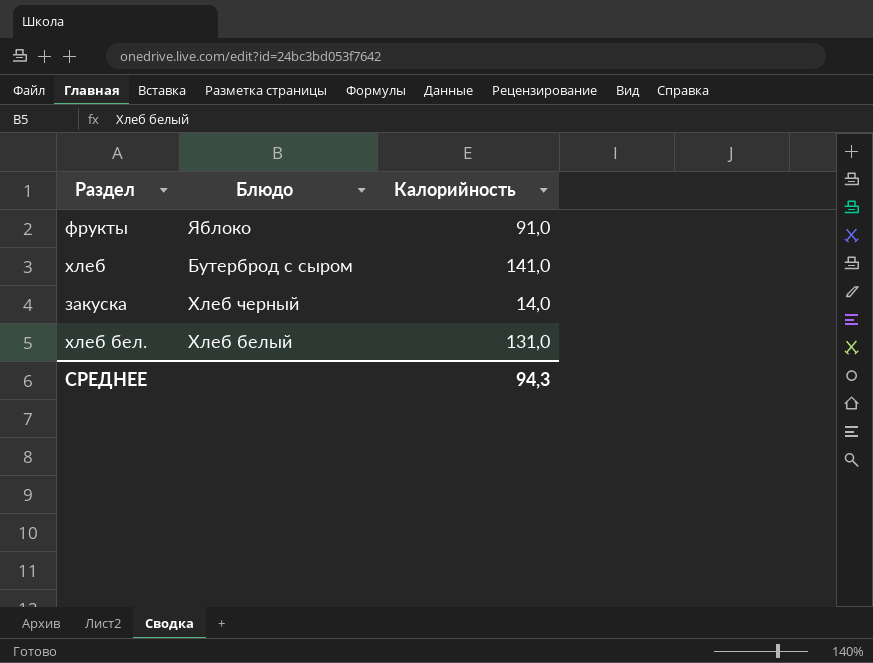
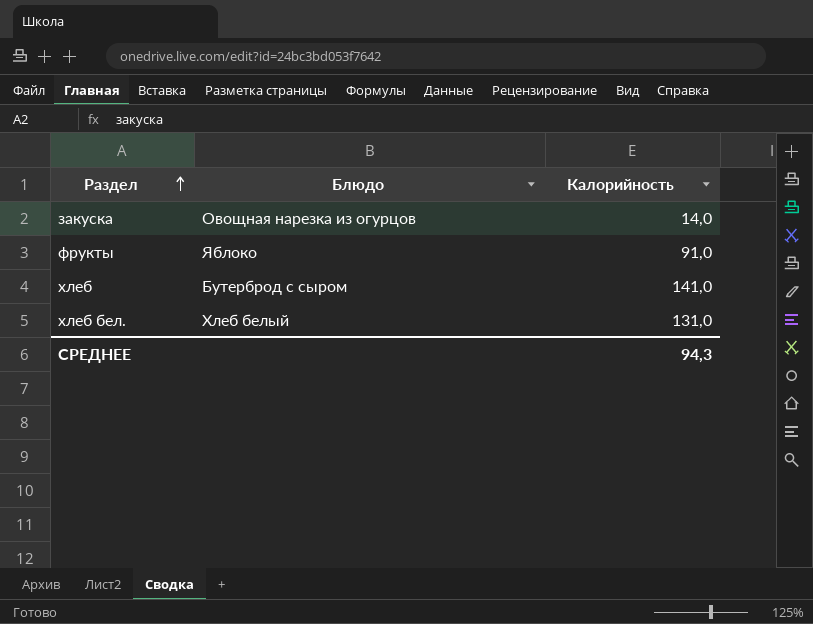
row order: none -> Раздел ascending
закуска | Блюдо: Хлеб черный -> Овощная нарезка из огурцов

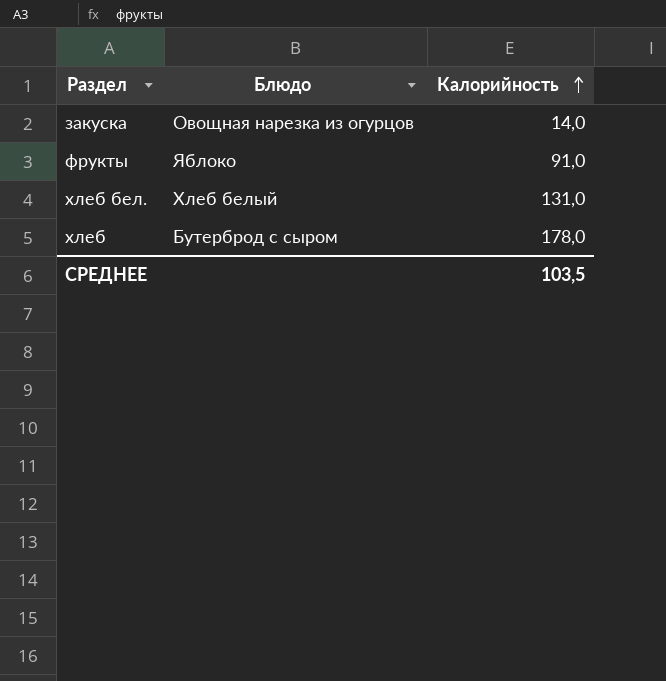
row order: Раздел ascending -> Калорийность ascending
хлеб | Калорийность: 141,0 -> 178,0
СРЕДНЕЕ | Калорийность: 94,3 -> 103,5

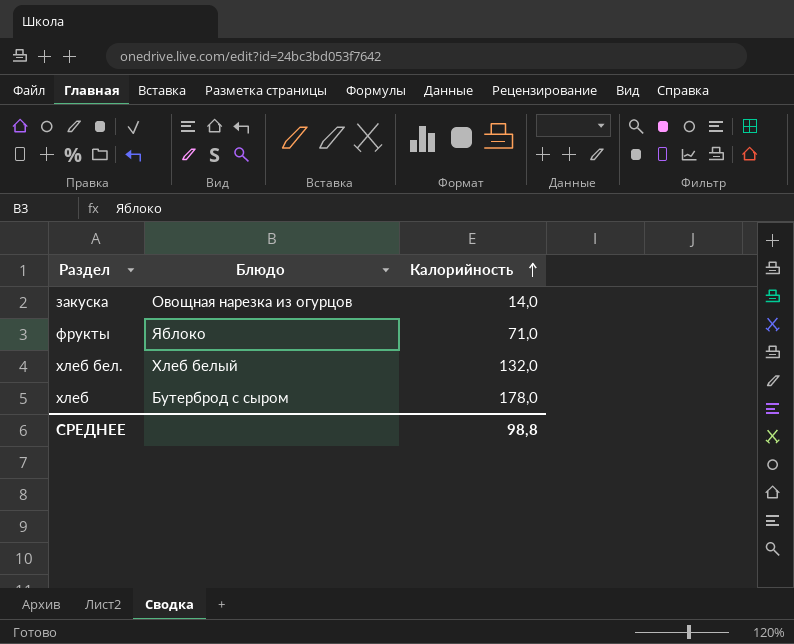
фрукты | Калорийность: 91,0 -> 71,0
хлеб бел. | Калорийность: 131,0 -> 132,0
СРЕДНЕЕ | Калорийность: 103,5 -> 98,8

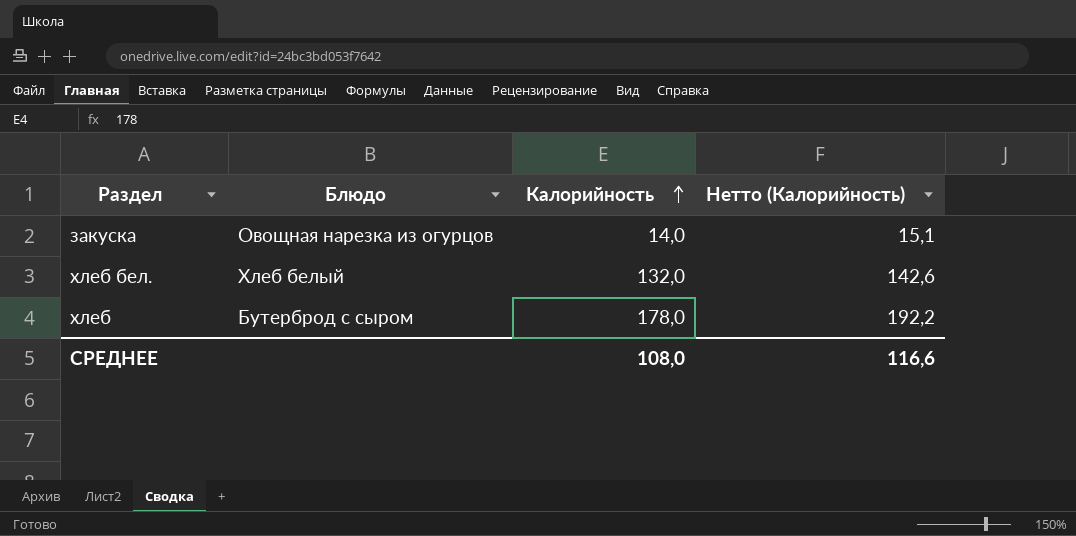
column Нетто (Калорийность) | formula: none -> [Калорийность] * 1,08
row фрукты: Яблоко | 71,0 -> none
СРЕДНЕЕ | Калорийность: 98,8 -> 108,0

